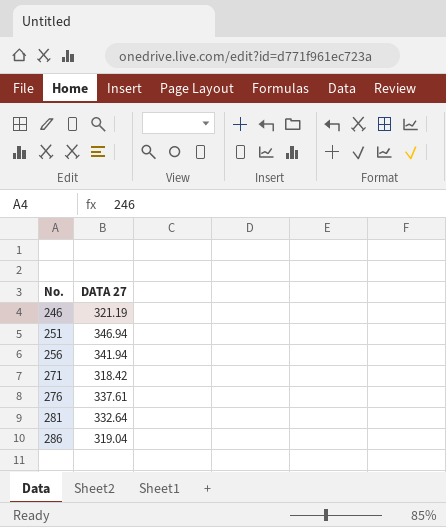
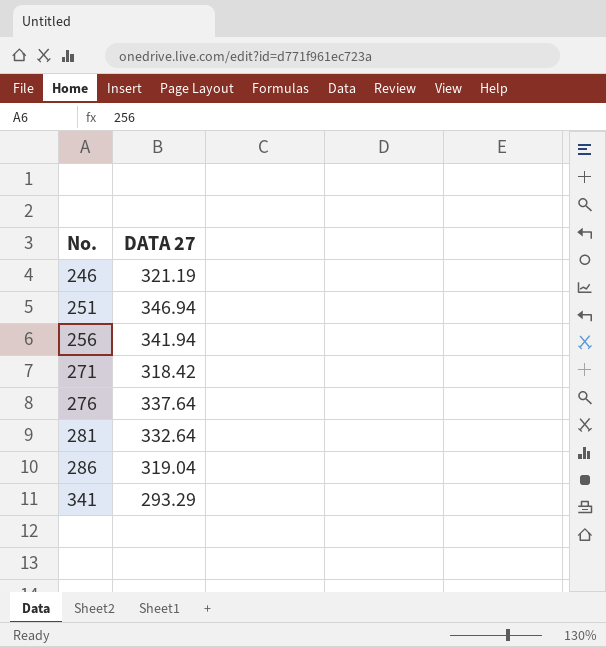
276 | DATA 27: 337.61 -> 337.64
row 341: none -> 293.29

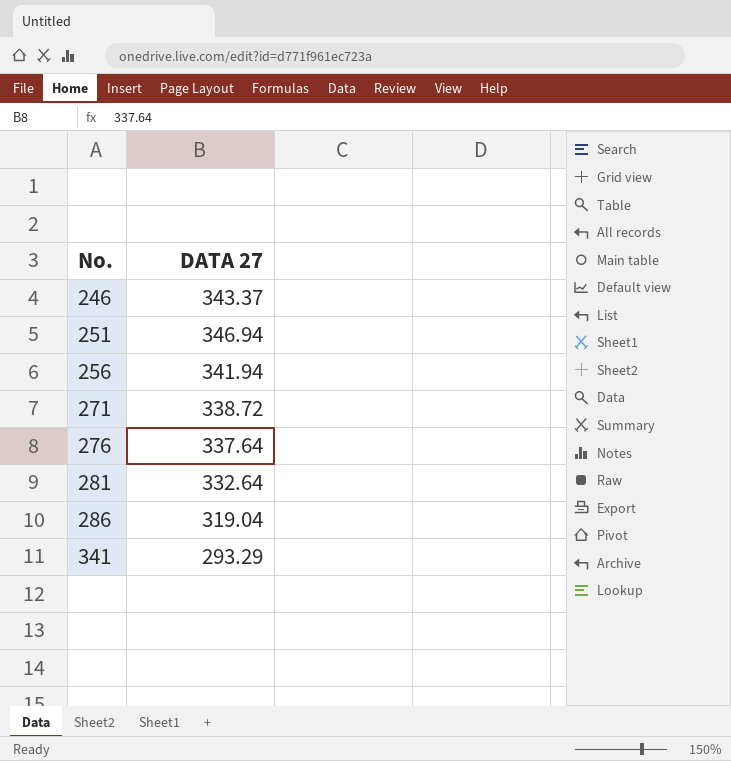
246 | DATA 27: 321.19 -> 343.37
271 | DATA 27: 318.42 -> 338.72

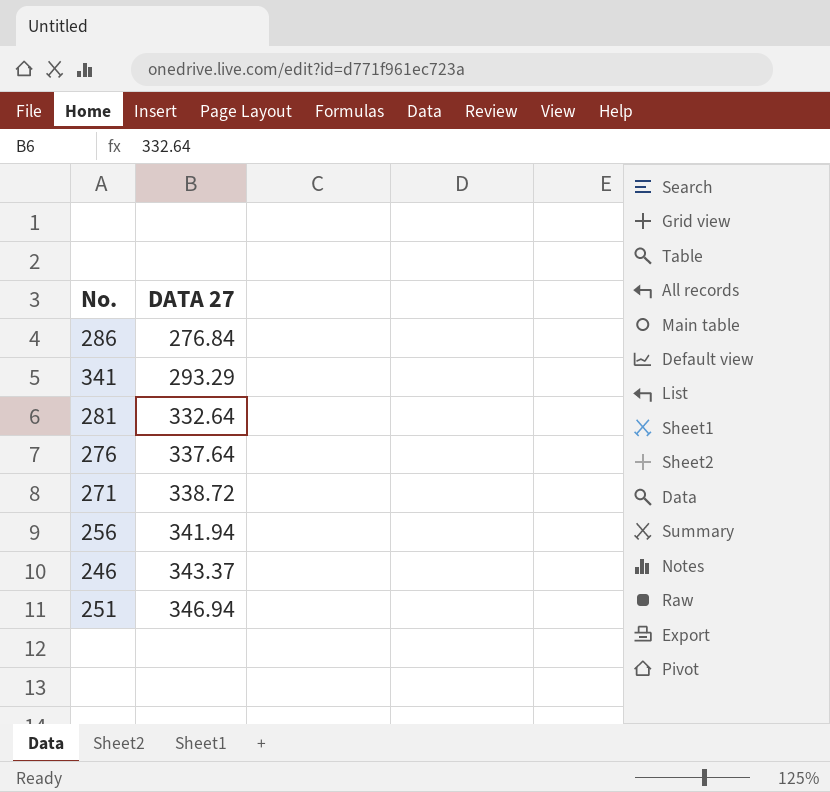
row order: No. ascending -> DATA 27 ascending
286 | DATA 27: 319.04 -> 276.84

